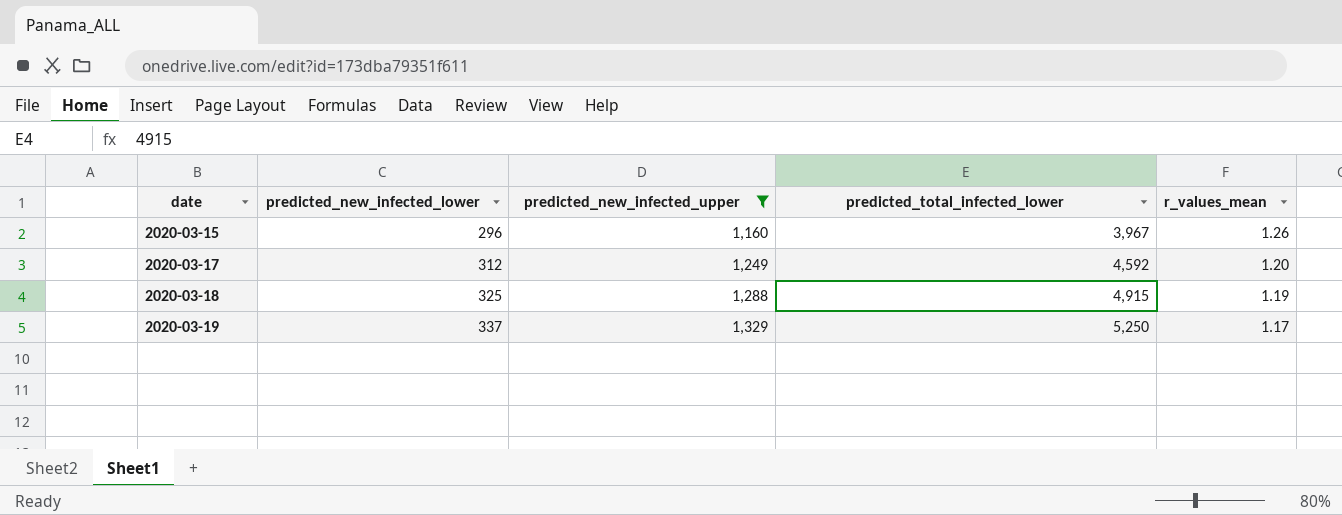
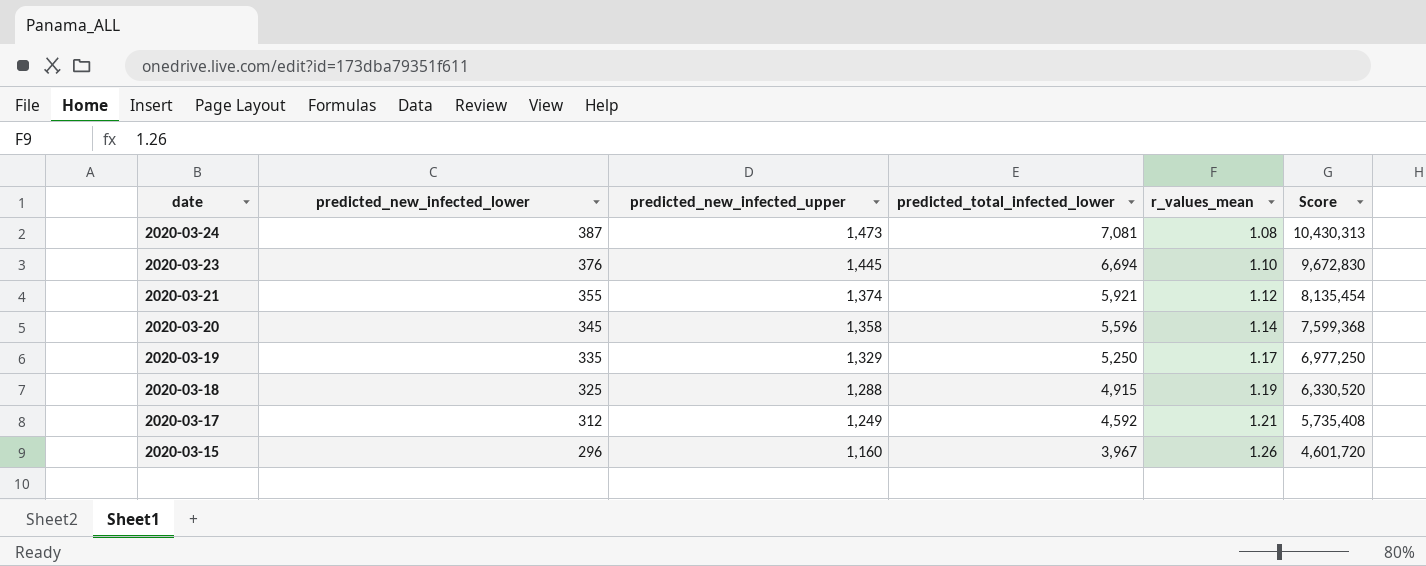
filter: predicted_new_infected_upper <= 1,329 -> none
row order: date ascending -> date descending
column Score | formula: none -> [predicted_new_infected_upper] * [predicted_total_infected_lower]
2020-03-19 | predicted_new_infected_lower: 337 -> 335
2020-03-17 | r_values_mean: 1.20 -> 1.21

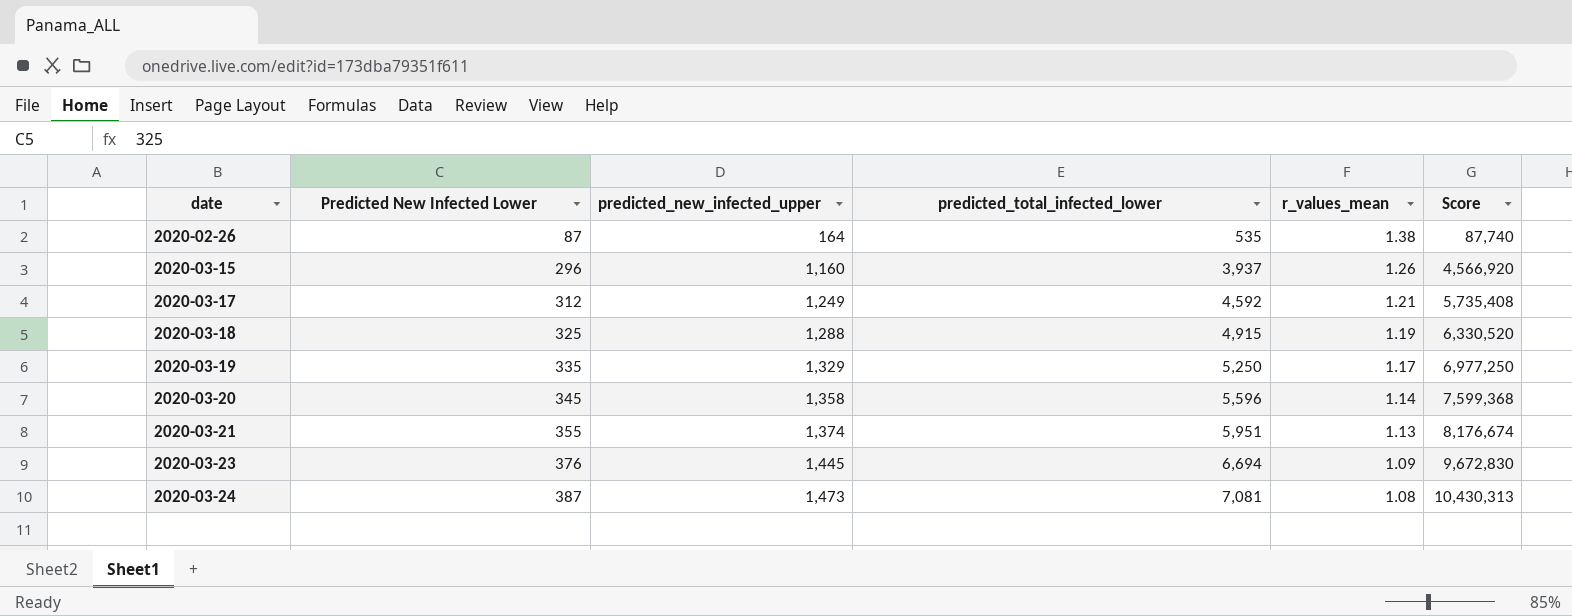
row order: date descending -> date ascending
column name: predicted_new_infected_lower -> Predicted New Infected Lower
row 2020-02-26: none -> 87 | 164 | 535 | 1.38 | 87,740
2020-03-15 | predicted_total_infected_lower: 3,967 -> 3,937
2020-03-15 | Score: 4,601,720 -> 4,566,920
2020-03-21 | predicted_total_infected_lower: 5,921 -> 5,951
2020-03-21 | r_values_mean: 1.12 -> 1.13
2020-03-21 | Score: 8,135,454 -> 8,176,674
2020-03-23 | r_values_mean: 1.10 -> 1.09

